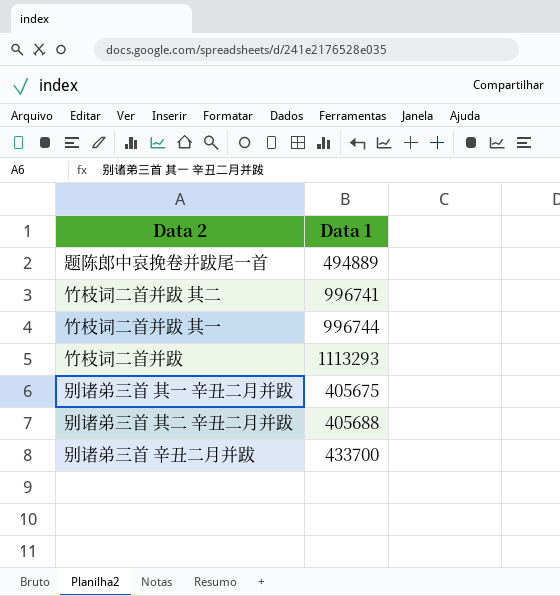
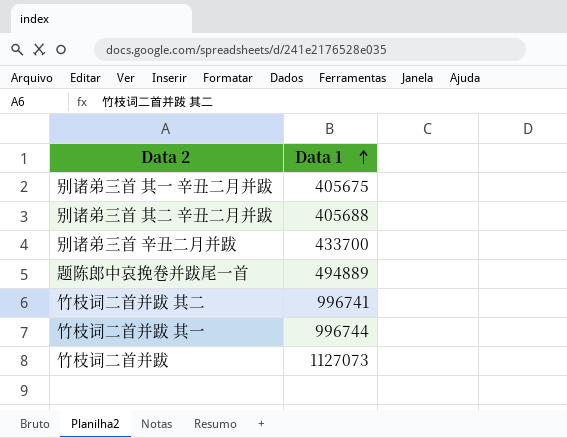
row order: none -> Data 1 ascending
竹枝词二首并跋 | Data 1: 1113293 -> 1127073

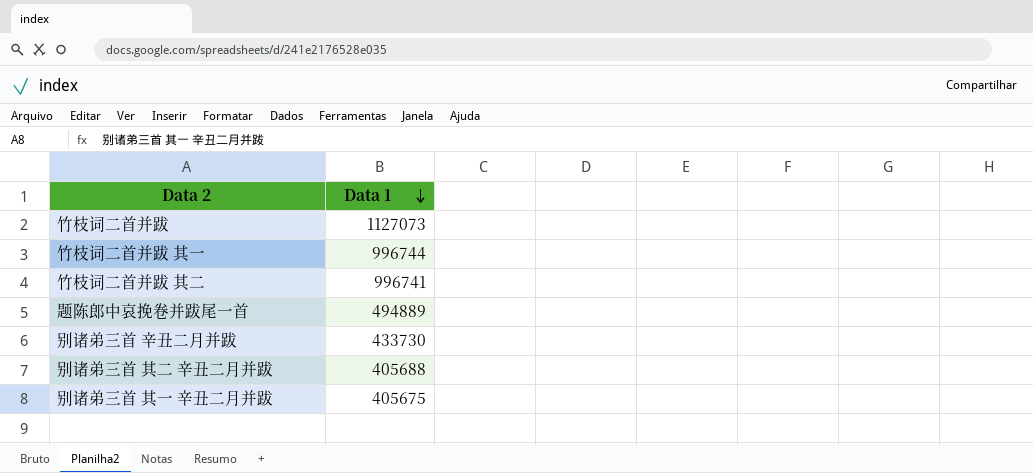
row order: Data 1 ascending -> Data 1 descending
别诸弟三首 辛丑二月并跋 | Data 1: 433700 -> 433730

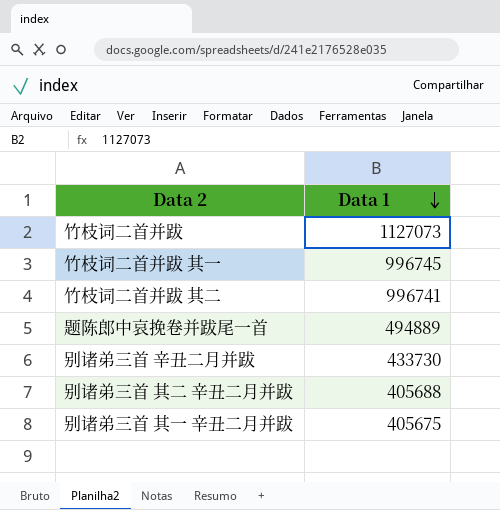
竹枝词二首并跋 其一 | Data 1: 996744 -> 996745

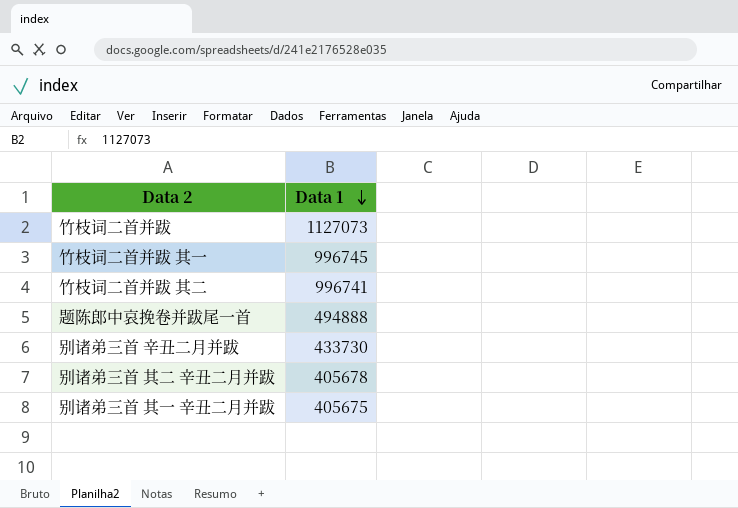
题陈郎中哀挽卷并跋尾一首 | Data 1: 494889 -> 494888
别诸弟三首 其二 辛丑二月并跋 | Data 1: 405688 -> 405678

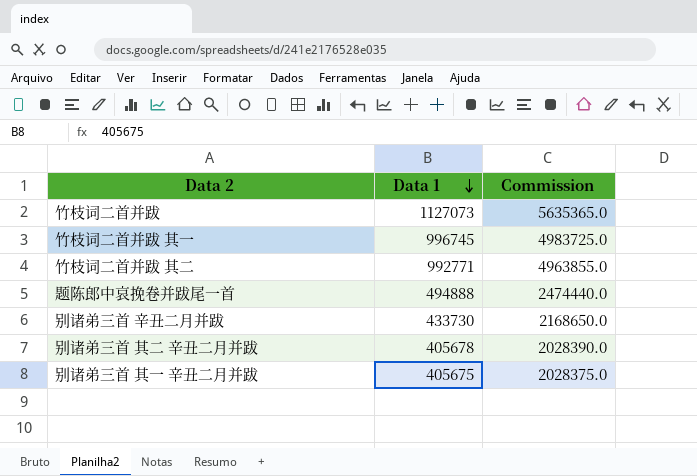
column Commission | formula: none -> [Data 1] * 5
竹枝词二首并跋 其二 | Data 1: 996741 -> 992771

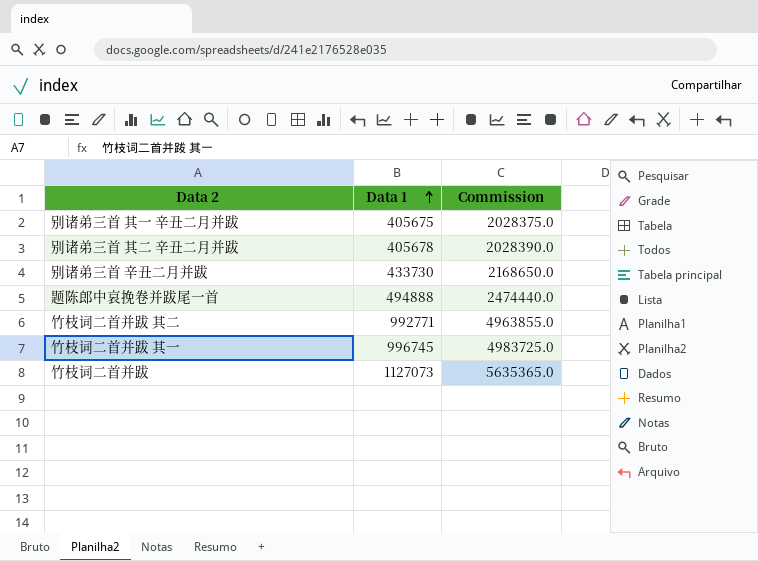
row order: Data 1 descending -> Data 1 ascending

